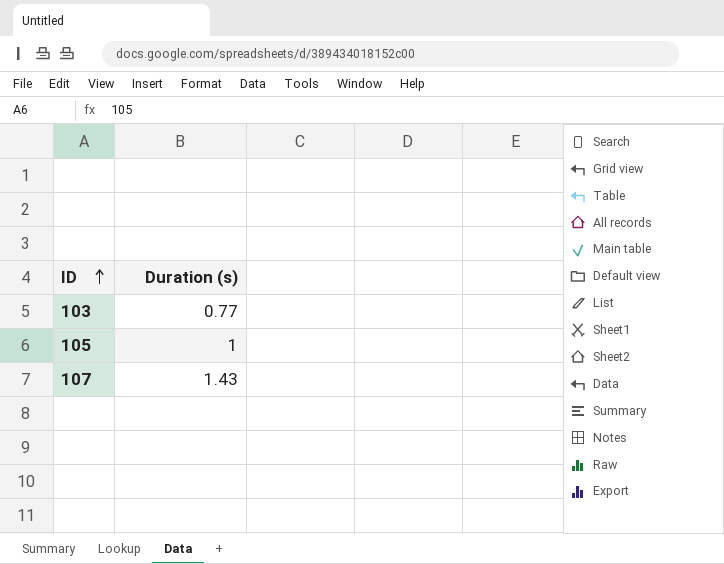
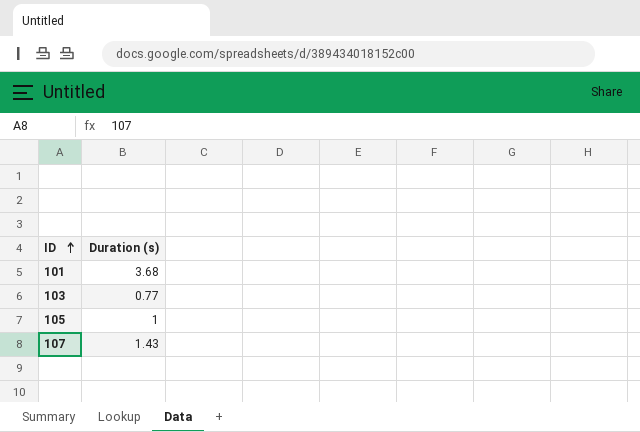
row 101: none -> 3.68

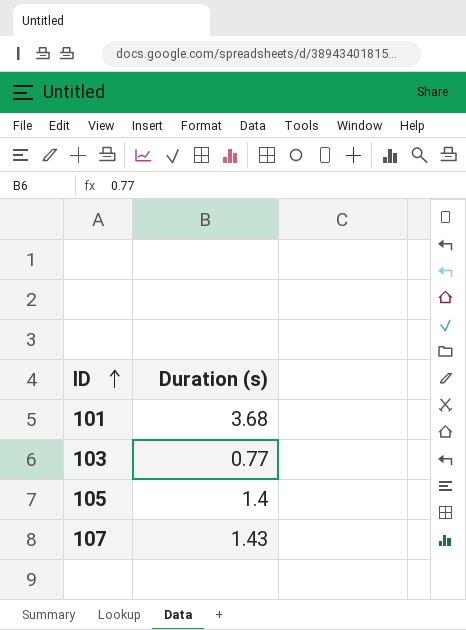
105 | Duration (s): 1 -> 1.4

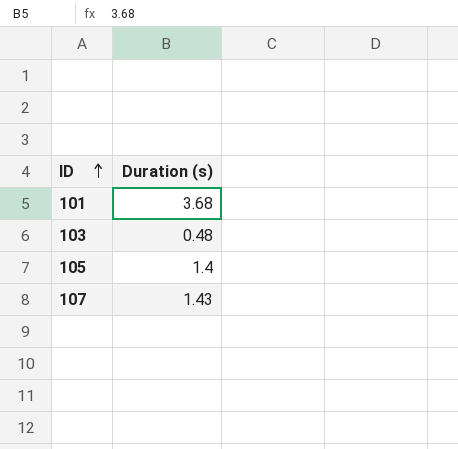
103 | Duration (s): 0.77 -> 0.48

